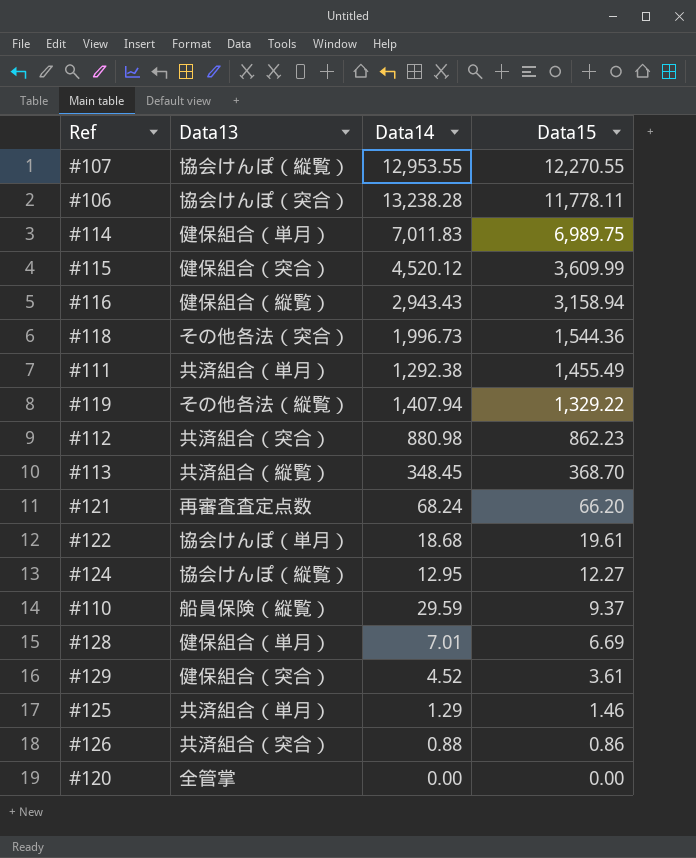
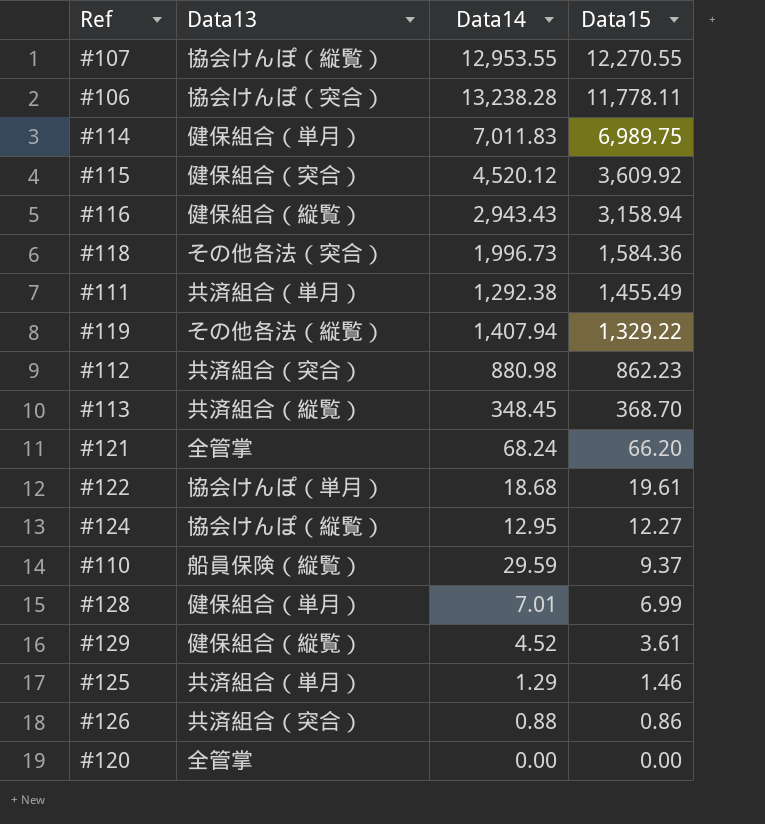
#115 | Data15: 3,609.99 -> 3,609.92
#118 | Data15: 1,544.36 -> 1,584.36
#121 | Data13: 再審査査定点数 -> 全管掌
#128 | Data15: 6.69 -> 6.99
#129 | Data13: 健保組合（突合） -> 健保組合（縦覧）

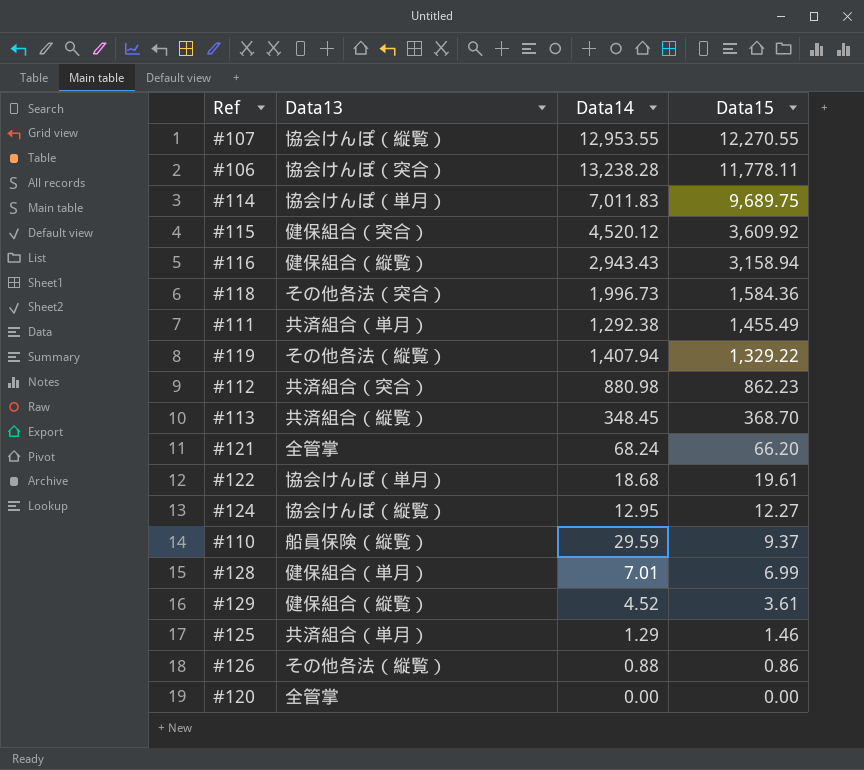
#114 | Data13: 健保組合（単月） -> 協会けんぽ（単月）
#114 | Data15: 6,989.75 -> 9,689.75
#126 | Data13: 共済組合（突合） -> その他各法（縦覧）

